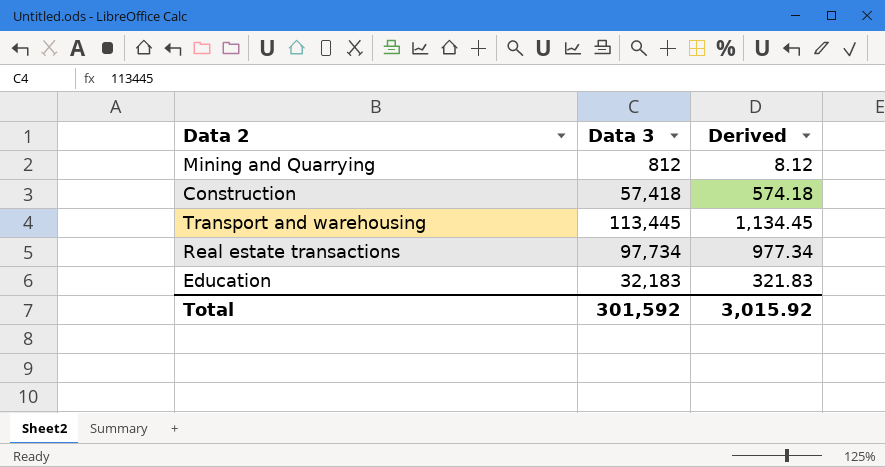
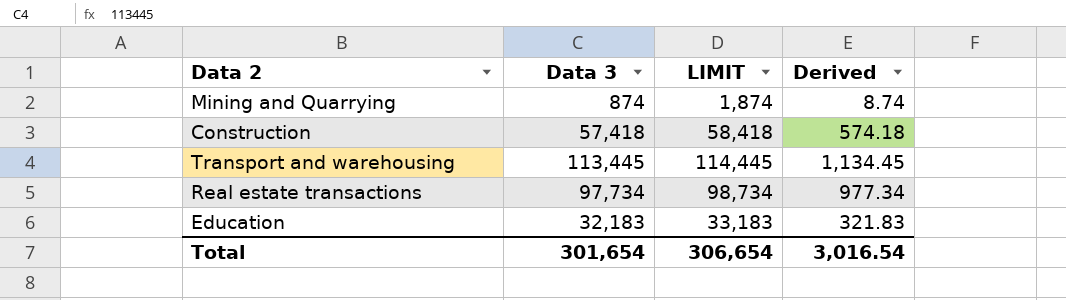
column LIMIT | formula: none -> [Data 3] + 1000
Mining and Quarrying | Data 3: 812 -> 874
Mining and Quarrying | Derived: 8.12 -> 8.74
Total | Data 3: 301,592 -> 301,654
Total | Derived: 3,015.92 -> 3,016.54

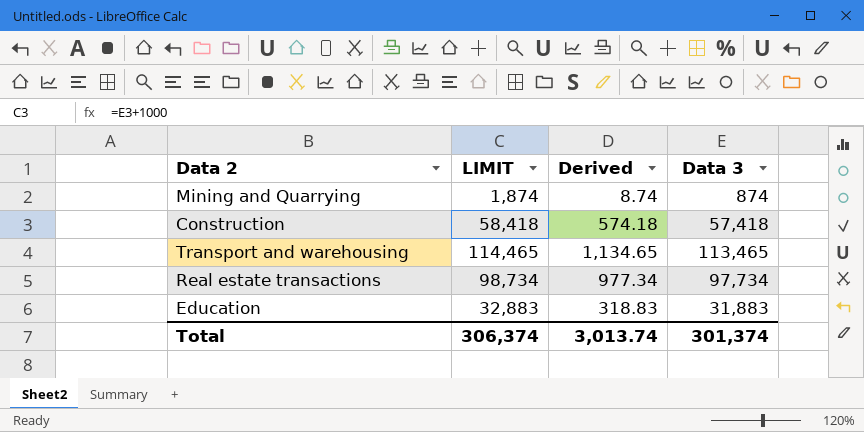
column Data 3 | position: 2 -> 4
Transport and warehousing | LIMIT: 114,445 -> 114,465
Transport and warehousing | Derived: 1,134.45 -> 1,134.65
Transport and warehousing | Data 3: 113,445 -> 113,465
Education | LIMIT: 33,183 -> 32,883
Education | Derived: 321.83 -> 318.83
Education | Data 3: 32,183 -> 31,883
Total | LIMIT: 306,654 -> 306,374
Total | Derived: 3,016.54 -> 3,013.74
Total | Data 3: 301,654 -> 301,374

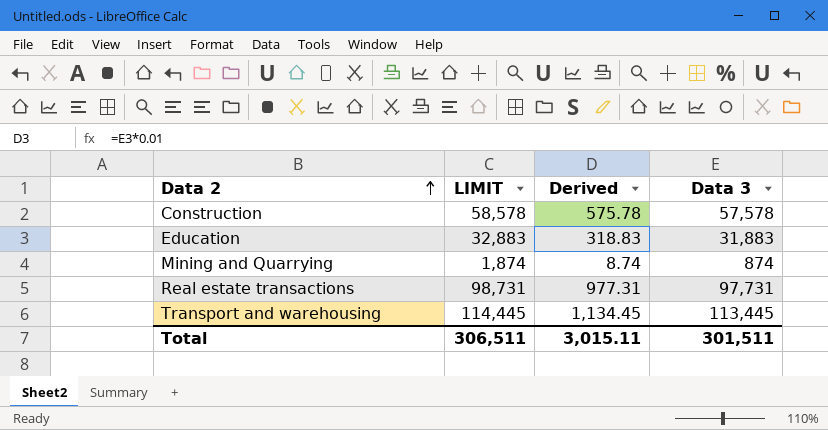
row order: none -> Data 2 ascending
Construction | LIMIT: 58,418 -> 58,578
Construction | Derived: 574.18 -> 575.78
Construction | Data 3: 57,418 -> 57,578
Real estate transactions | LIMIT: 98,734 -> 98,731
Real estate transactions | Derived: 977.34 -> 977.31
Real estate transactions | Data 3: 97,734 -> 97,731
Transport and warehousing | LIMIT: 114,465 -> 114,445
Transport and warehousing | Derived: 1,134.65 -> 1,134.45
Transport and warehousing | Data 3: 113,465 -> 113,445
Total | LIMIT: 306,374 -> 306,511
Total | Derived: 3,013.74 -> 3,015.11
Total | Data 3: 301,374 -> 301,511

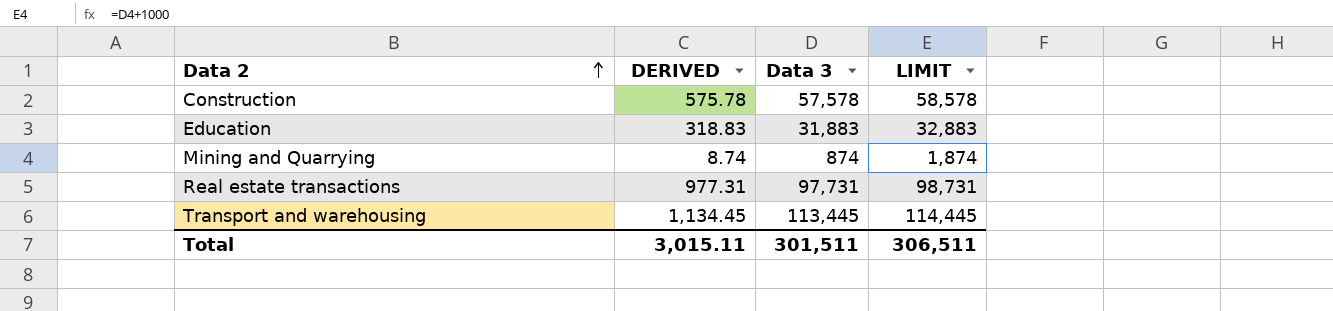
column name: Derived -> DERIVED
column LIMIT | position: 2 -> 4

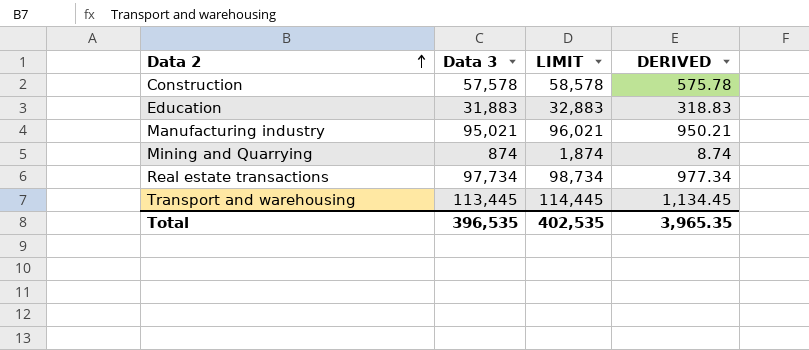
column DERIVED | position: 2 -> 4
row Manufacturing industry: none -> 95,021 | 96,021 | 950.21
Real estate transactions | Data 3: 97,731 -> 97,734
Real estate transactions | LIMIT: 98,731 -> 98,734
Real estate transactions | DERIVED: 977.31 -> 977.34
Total | Data 3: 301,511 -> 396,535
Total | LIMIT: 306,511 -> 402,535
Total | DERIVED: 3,015.11 -> 3,965.35

